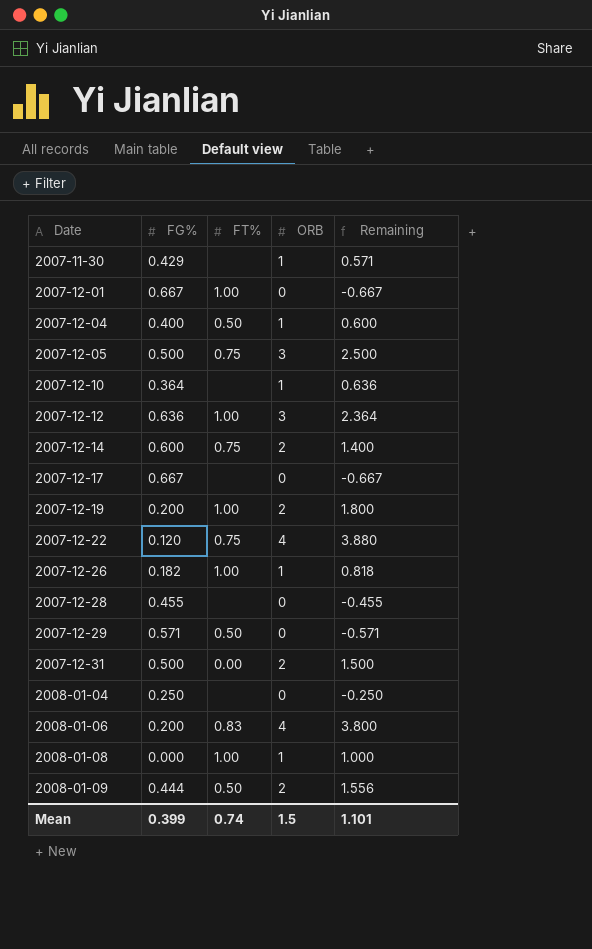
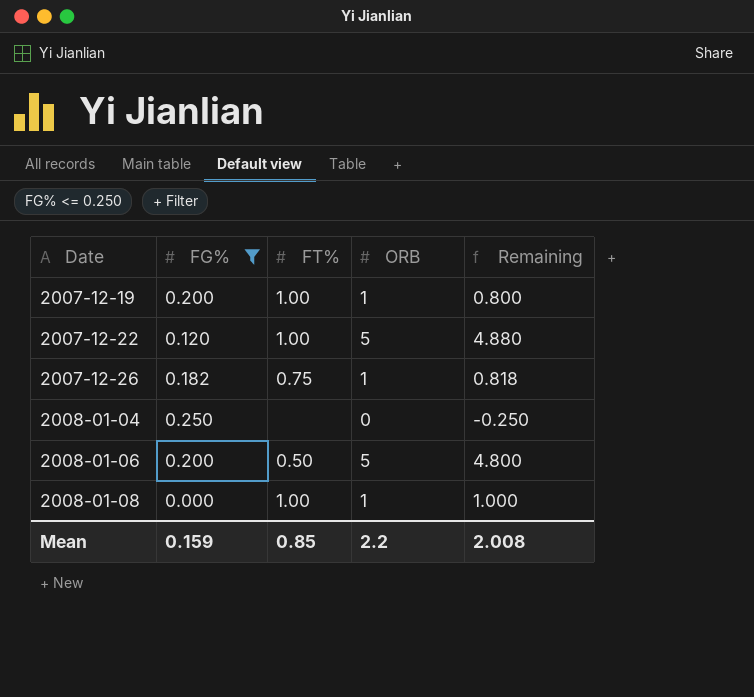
filter: none -> FG% <= 0.250
2007-12-19 | ORB: 2 -> 1
2007-12-19 | Remaining: 1.800 -> 0.800
2007-12-22 | FT%: 0.75 -> 1.00
2007-12-22 | ORB: 4 -> 5
2007-12-22 | Remaining: 3.880 -> 4.880
2007-12-26 | FT%: 1.00 -> 0.75
2008-01-06 | FT%: 0.83 -> 0.50
2008-01-06 | ORB: 4 -> 5
2008-01-06 | Remaining: 3.800 -> 4.800
Mean | FG%: 0.399 -> 0.159
Mean | FT%: 0.74 -> 0.85
Mean | ORB: 1.5 -> 2.2
Mean | Remaining: 1.101 -> 2.008

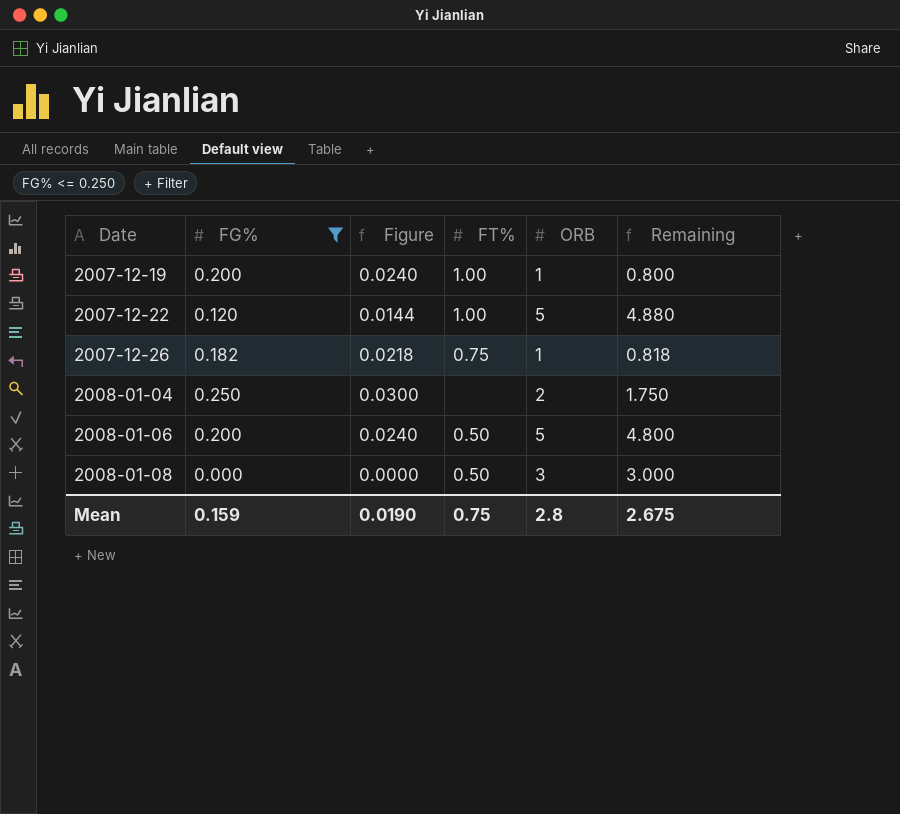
column Figure | formula: none -> [FG%] * 0.12
2008-01-04 | ORB: 0 -> 2
2008-01-04 | Remaining: -0.250 -> 1.750
2008-01-08 | FT%: 1.00 -> 0.50
2008-01-08 | ORB: 1 -> 3
2008-01-08 | Remaining: 1.000 -> 3.000
Mean | FT%: 0.85 -> 0.75
Mean | ORB: 2.2 -> 2.8
Mean | Remaining: 2.008 -> 2.675

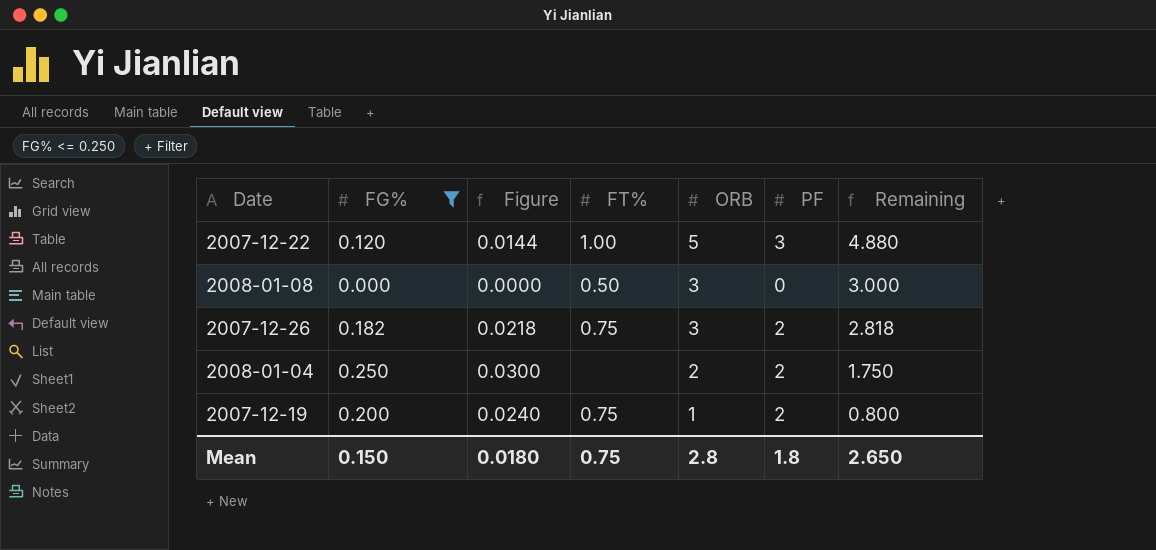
row order: Date ascending -> ORB descending
column PF | position: none -> 6
row 2008-01-06: 0.200 | 0.0240 | 0.50 | 5 | 4.800 -> none
2007-12-26 | ORB: 1 -> 3
2007-12-26 | Remaining: 0.818 -> 2.818
2007-12-19 | FT%: 1.00 -> 0.75
Mean | FG%: 0.159 -> 0.150
Mean | Figure: 0.0190 -> 0.0180
Mean | Remaining: 2.675 -> 2.650

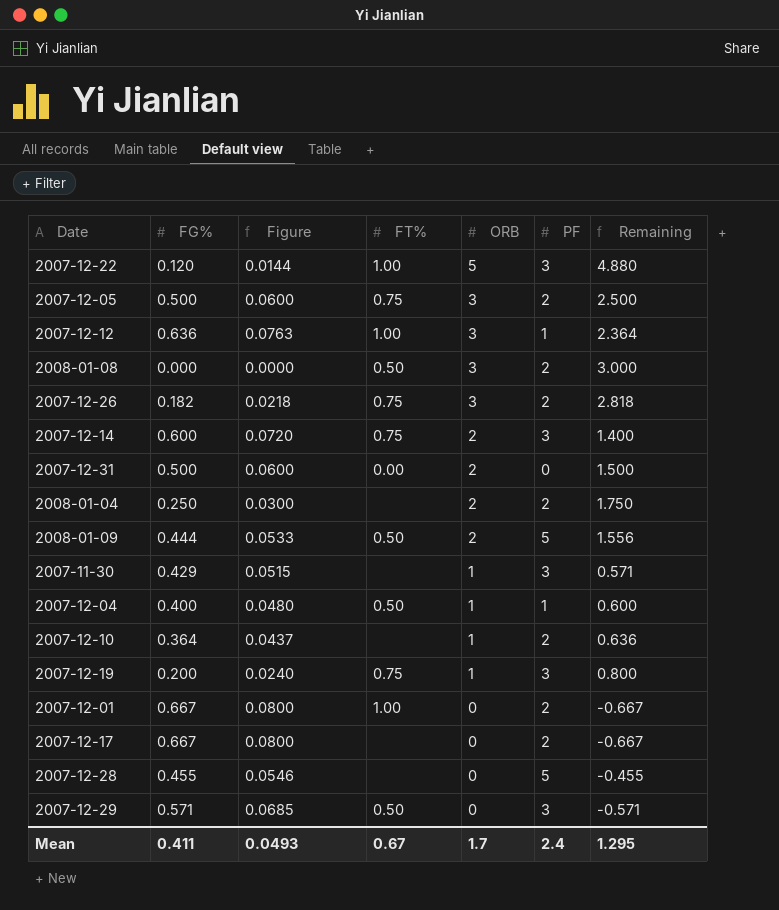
filter: FG% <= 0.250 -> none
2008-01-08 | PF: 0 -> 2
2007-12-19 | PF: 2 -> 3
Mean | FG%: 0.150 -> 0.411
Mean | Figure: 0.0180 -> 0.0493
Mean | FT%: 0.75 -> 0.67
Mean | ORB: 2.8 -> 1.7
Mean | PF: 1.8 -> 2.4
Mean | Remaining: 2.650 -> 1.295

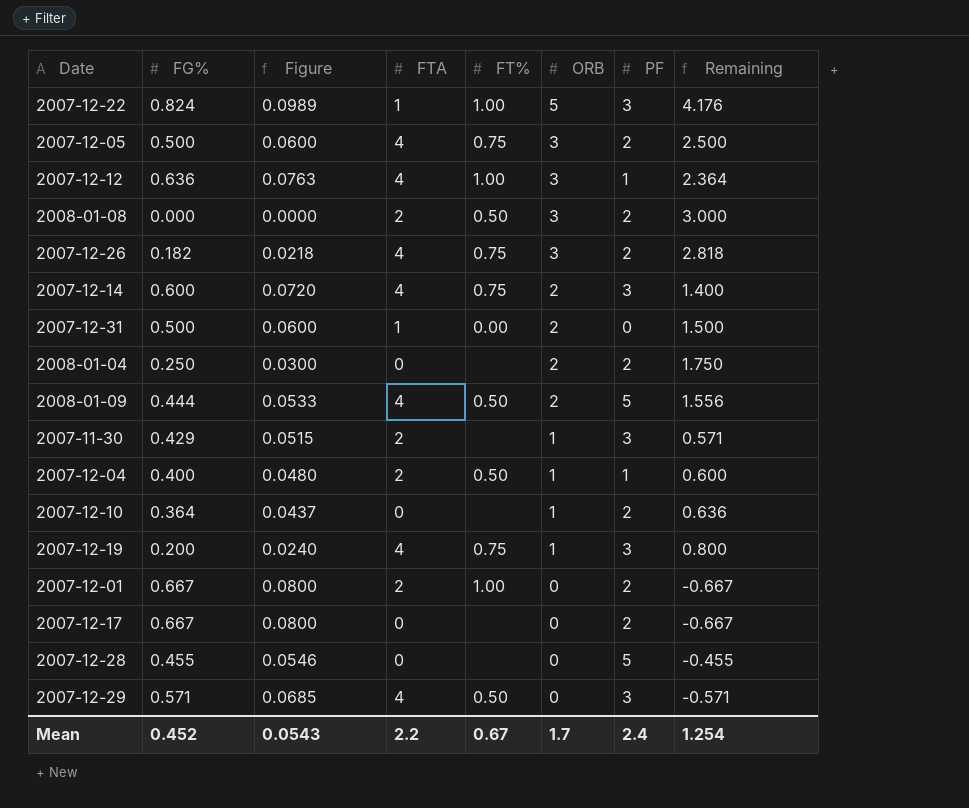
column FTA | position: none -> 4
2007-12-22 | FG%: 0.120 -> 0.824
2007-12-22 | Figure: 0.0144 -> 0.0989
2007-12-22 | Remaining: 4.880 -> 4.176
Mean | FG%: 0.411 -> 0.452
Mean | Figure: 0.0493 -> 0.0543
Mean | Remaining: 1.295 -> 1.254

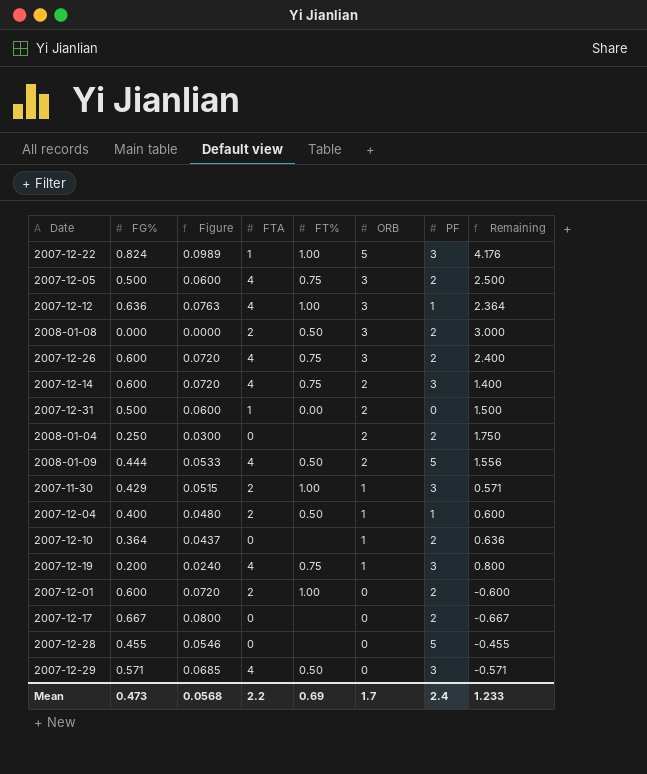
2007-12-26 | FG%: 0.182 -> 0.600
2007-12-26 | Figure: 0.0218 -> 0.0720
2007-12-26 | Remaining: 2.818 -> 2.400
2007-11-30 | FT%: none -> 1.00
2007-12-01 | FG%: 0.667 -> 0.600
2007-12-01 | Figure: 0.0800 -> 0.0720
2007-12-01 | Remaining: -0.667 -> -0.600
Mean | FG%: 0.452 -> 0.473
Mean | Figure: 0.0543 -> 0.0568
Mean | FT%: 0.67 -> 0.69
Mean | Remaining: 1.254 -> 1.233

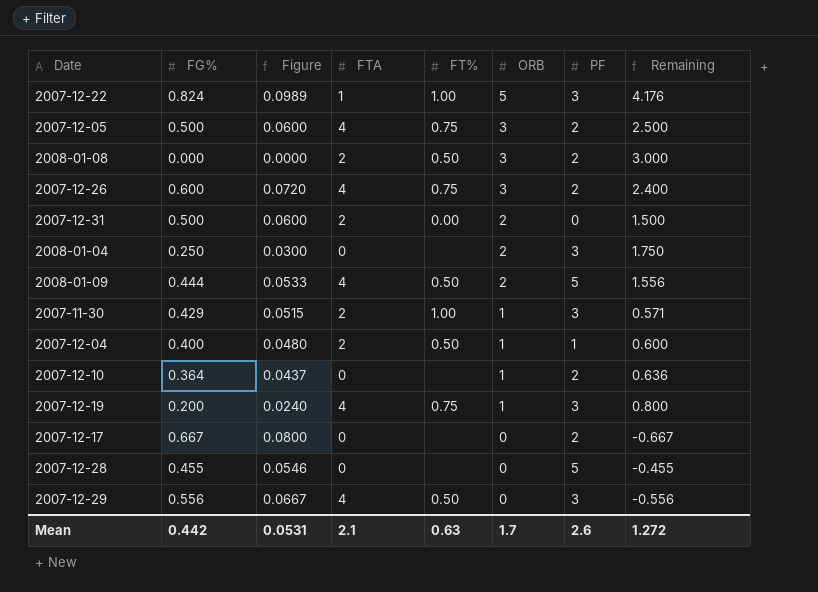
row 2007-12-12: 0.636 | 0.0763 | 4 | 1.00 | 3 | 1 | 2.364 -> none
row 2007-12-14: 0.600 | 0.0720 | 4 | 0.75 | 2 | 3 | 1.400 -> none
row 2007-12-01: 0.600 | 0.0720 | 2 | 1.00 | 0 | 2 | -0.600 -> none
2007-12-31 | FTA: 1 -> 2
2008-01-04 | PF: 2 -> 3
2007-12-29 | FG%: 0.571 -> 0.556
2007-12-29 | Figure: 0.0685 -> 0.0667
2007-12-29 | Remaining: -0.571 -> -0.556
Mean | FG%: 0.473 -> 0.442
Mean | Figure: 0.0568 -> 0.0531
Mean | FTA: 2.2 -> 2.1
Mean | FT%: 0.69 -> 0.63
Mean | PF: 2.4 -> 2.6
Mean | Remaining: 1.233 -> 1.272

